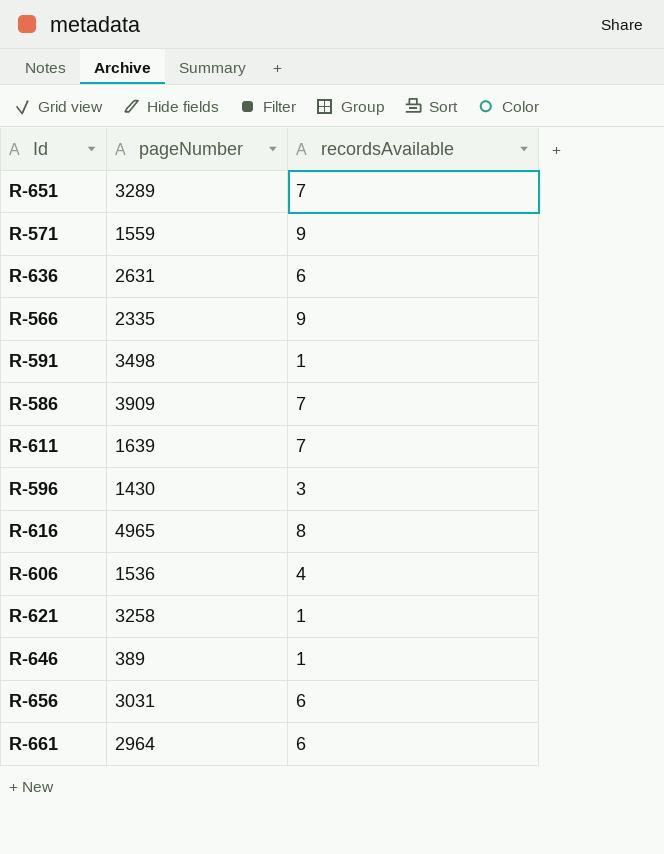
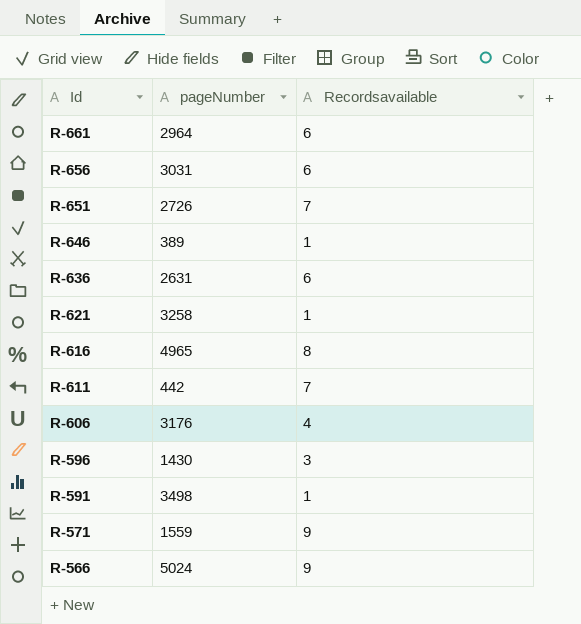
row order: none -> Id descending
column name: recordsAvailable -> Recordsavailable
row R-586: 3909 | 7 -> none
R-651 | pageNumber: 3289 -> 2726
R-611 | pageNumber: 1639 -> 442
R-606 | pageNumber: 1536 -> 3176
R-566 | pageNumber: 2335 -> 5024

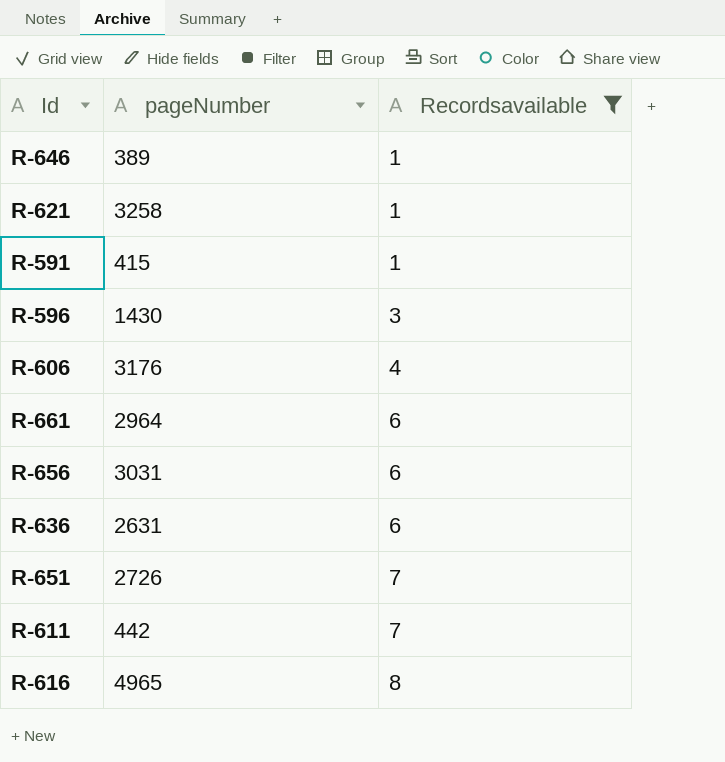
filter: none -> Recordsavailable != 9
row order: Id descending -> Recordsavailable ascending
R-591 | pageNumber: 3498 -> 415

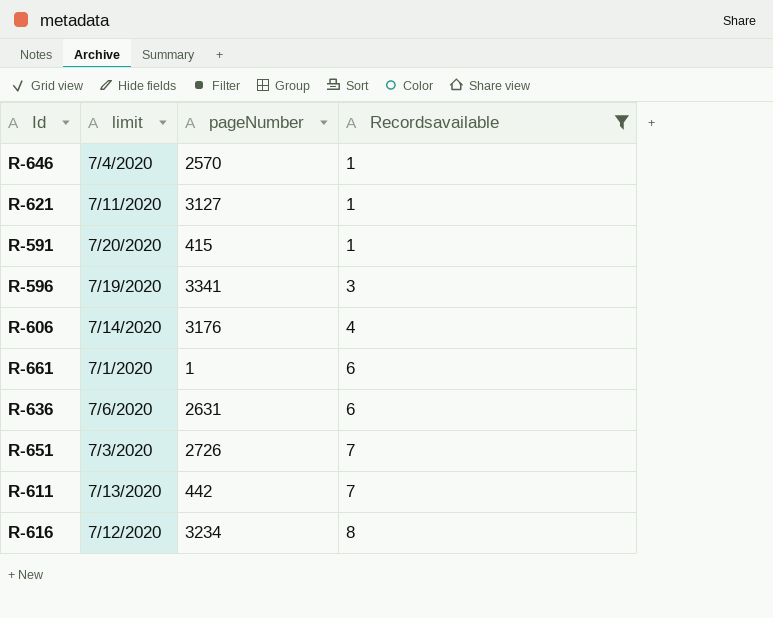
column limit | position: none -> 2
row R-656: 3031 | 6 -> none
R-646 | pageNumber: 389 -> 2570
R-621 | pageNumber: 3258 -> 3127
R-596 | pageNumber: 1430 -> 3341
R-661 | pageNumber: 2964 -> 1
R-616 | pageNumber: 4965 -> 3234

